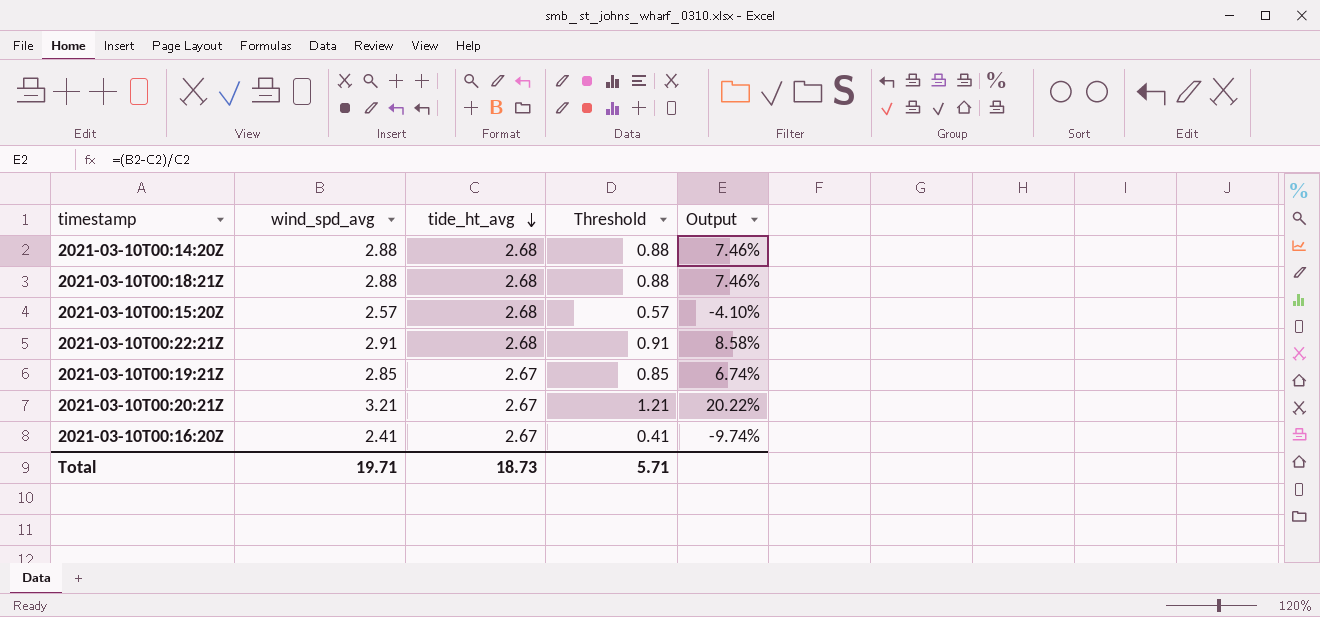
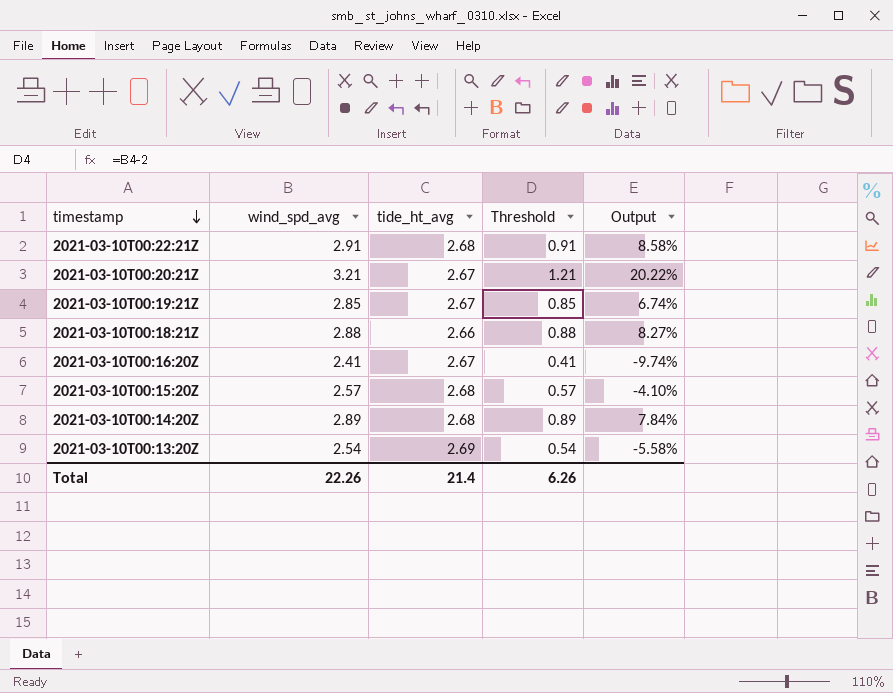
row order: tide_ht_avg descending -> timestamp descending
2021-03-10T00:18:21Z | tide_ht_avg: 2.68 -> 2.66
2021-03-10T00:18:21Z | Output: 7.46% -> 8.27%
2021-03-10T00:14:20Z | wind_spd_avg: 2.88 -> 2.89
2021-03-10T00:14:20Z | Threshold: 0.88 -> 0.89
2021-03-10T00:14:20Z | Output: 7.46% -> 7.84%
row 2021-03-10T00:13:20Z: none -> 2.54 | 2.69 | 0.54 | -5.58%
Total | wind_spd_avg: 19.71 -> 22.26
Total | tide_ht_avg: 18.73 -> 21.4
Total | Threshold: 5.71 -> 6.26

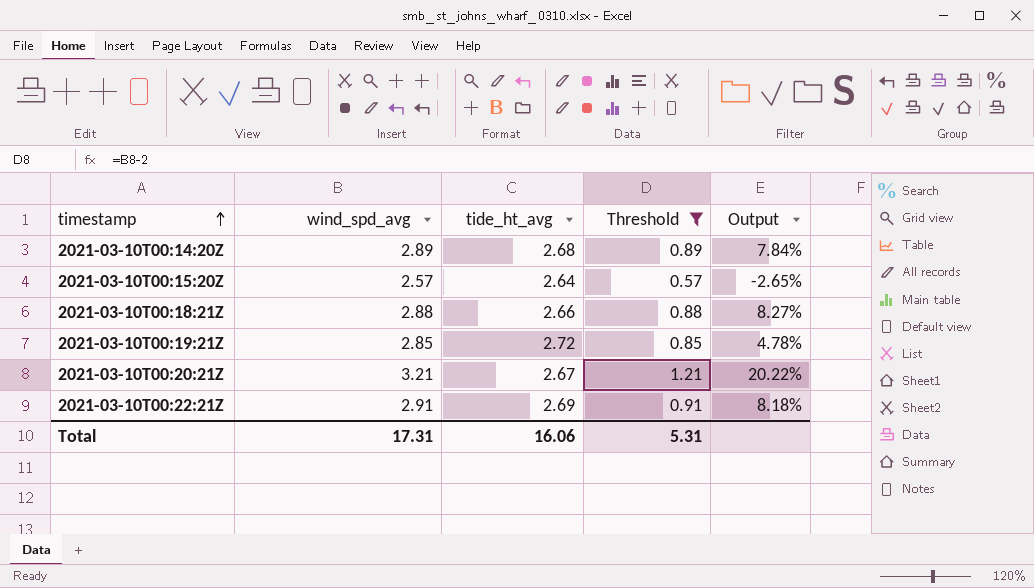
filter: none -> Threshold >= 0.57
row order: timestamp descending -> timestamp ascending
2021-03-10T00:15:20Z | tide_ht_avg: 2.68 -> 2.64
2021-03-10T00:15:20Z | Output: -4.10% -> -2.65%
2021-03-10T00:19:21Z | tide_ht_avg: 2.67 -> 2.72
2021-03-10T00:19:21Z | Output: 6.74% -> 4.78%
2021-03-10T00:22:21Z | tide_ht_avg: 2.68 -> 2.69
2021-03-10T00:22:21Z | Output: 8.58% -> 8.18%
Total | wind_spd_avg: 22.26 -> 17.31
Total | tide_ht_avg: 21.4 -> 16.06
Total | Threshold: 6.26 -> 5.31

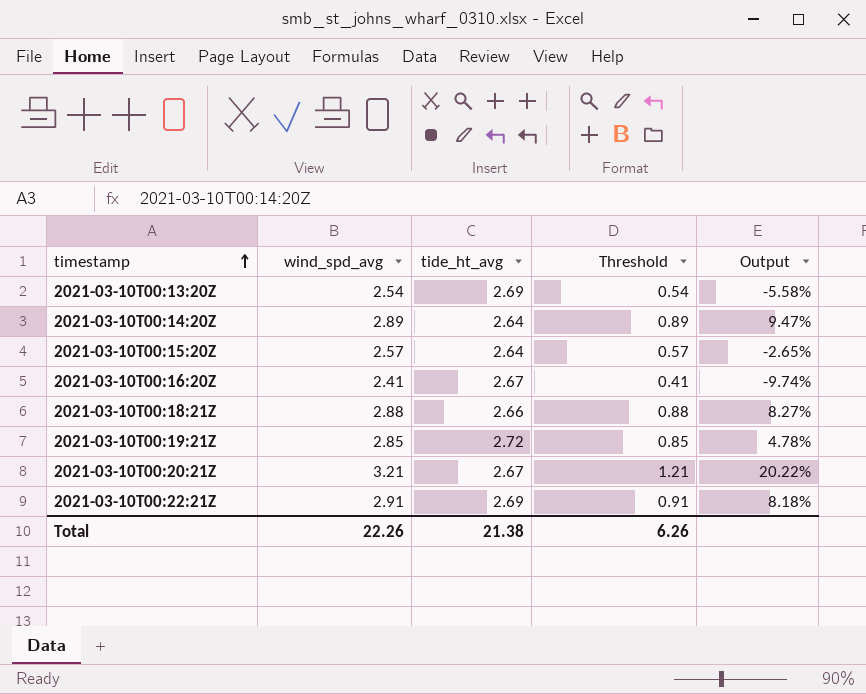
filter: Threshold >= 0.57 -> none
2021-03-10T00:14:20Z | tide_ht_avg: 2.68 -> 2.64
2021-03-10T00:14:20Z | Output: 7.84% -> 9.47%
Total | wind_spd_avg: 17.31 -> 22.26
Total | tide_ht_avg: 16.06 -> 21.38
Total | Threshold: 5.31 -> 6.26

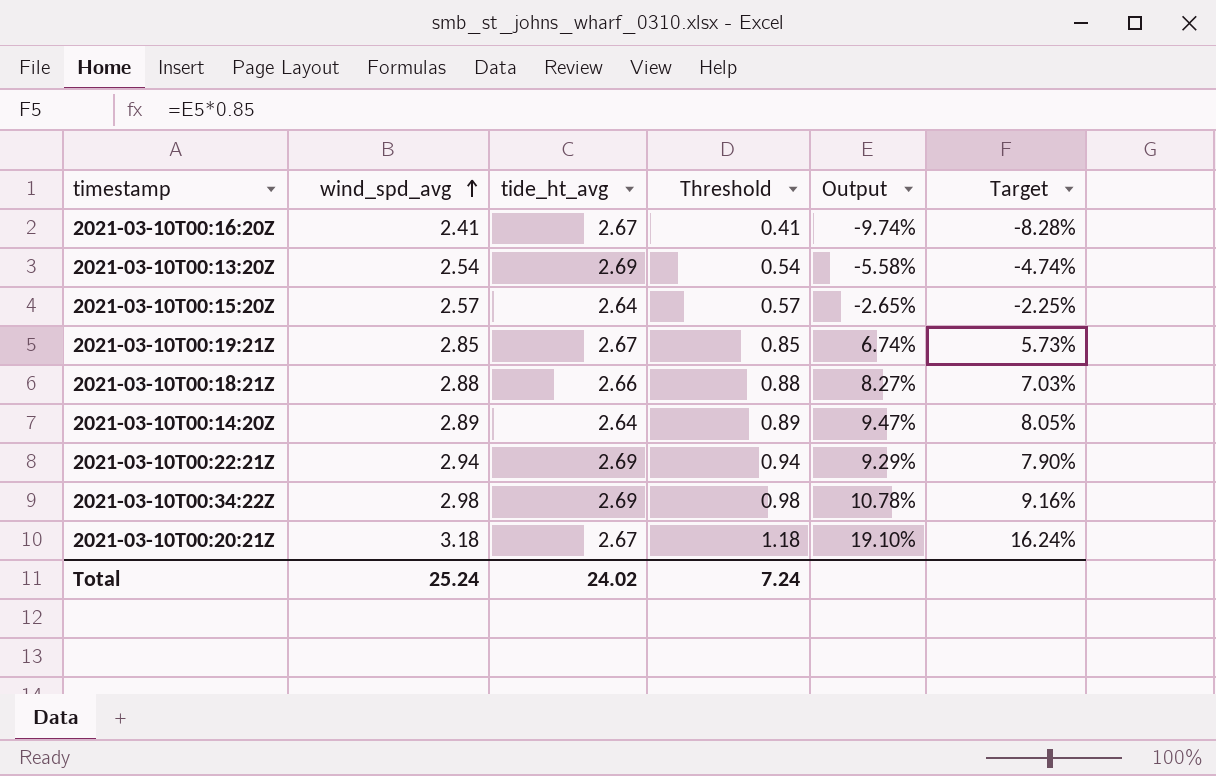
row order: timestamp ascending -> wind_spd_avg ascending
column Target | formula: none -> [Output] * 0.85
2021-03-10T00:19:21Z | tide_ht_avg: 2.72 -> 2.67
2021-03-10T00:19:21Z | Output: 4.78% -> 6.74%
2021-03-10T00:22:21Z | wind_spd_avg: 2.91 -> 2.94
2021-03-10T00:22:21Z | Threshold: 0.91 -> 0.94
2021-03-10T00:22:21Z | Output: 8.18% -> 9.29%
row 2021-03-10T00:34:22Z: none -> 2.98 | 2.69 | 0.98 | 10.78% | 9.16%
2021-03-10T00:20:21Z | wind_spd_avg: 3.21 -> 3.18
2021-03-10T00:20:21Z | Threshold: 1.21 -> 1.18
2021-03-10T00:20:21Z | Output: 20.22% -> 19.10%
Total | wind_spd_avg: 22.26 -> 25.24
Total | tide_ht_avg: 21.38 -> 24.02
Total | Threshold: 6.26 -> 7.24

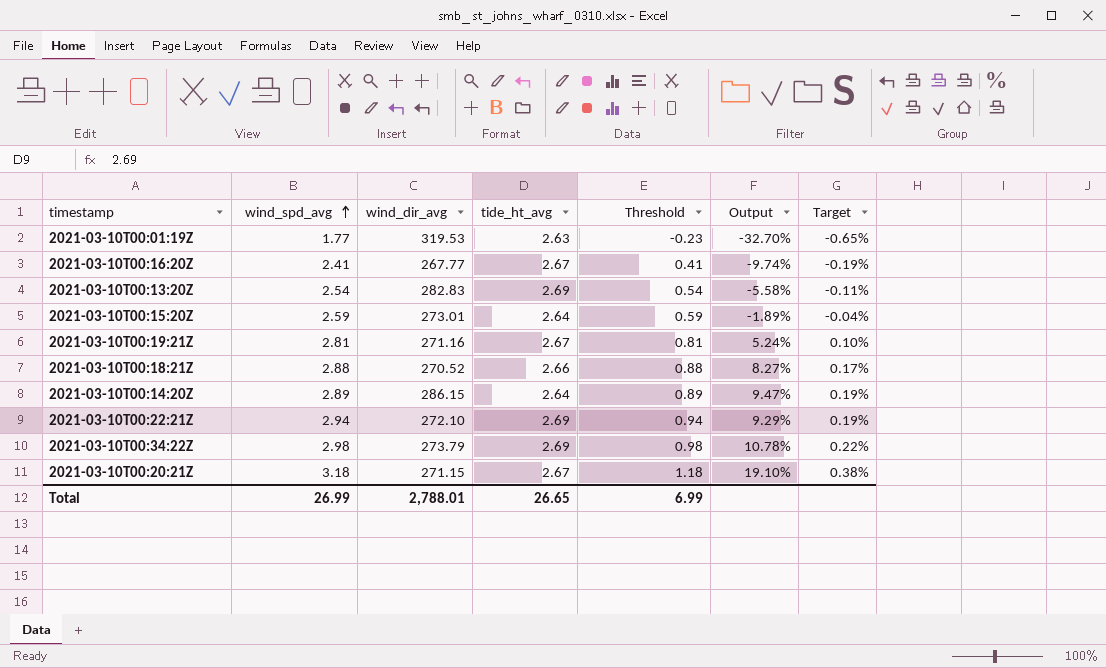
column wind_dir_avg | position: none -> 3
column Target | formula: [Output] * 0.85 -> [Output] * 0.02
row 2021-03-10T00:01:19Z: none -> 1.77 | 319.53 | 2.63 | -0.23 | -32.70% | -0.65%
2021-03-10T00:15:20Z | wind_spd_avg: 2.57 -> 2.59
2021-03-10T00:15:20Z | Threshold: 0.57 -> 0.59
2021-03-10T00:15:20Z | Output: -2.65% -> -1.89%
2021-03-10T00:19:21Z | wind_spd_avg: 2.85 -> 2.81
2021-03-10T00:19:21Z | Threshold: 0.85 -> 0.81
2021-03-10T00:19:21Z | Output: 6.74% -> 5.24%
Total | wind_spd_avg: 25.24 -> 26.99
Total | tide_ht_avg: 24.02 -> 26.65
Total | Threshold: 7.24 -> 6.99

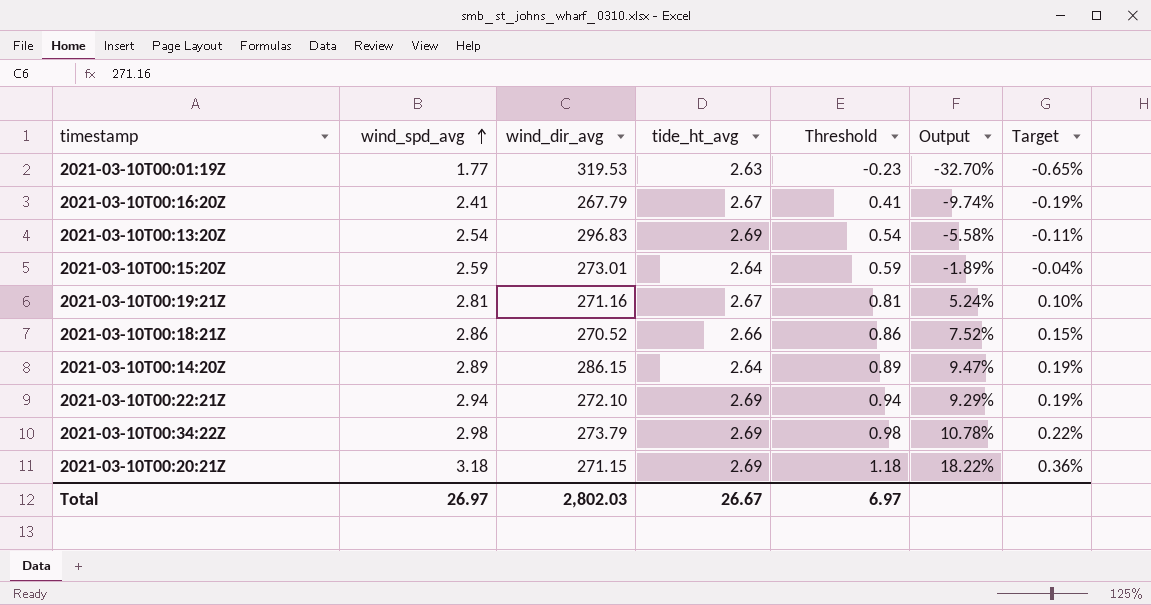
2021-03-10T00:16:20Z | wind_dir_avg: 267.77 -> 267.79
2021-03-10T00:13:20Z | wind_dir_avg: 282.83 -> 296.83
2021-03-10T00:18:21Z | wind_spd_avg: 2.88 -> 2.86
2021-03-10T00:18:21Z | Threshold: 0.88 -> 0.86
2021-03-10T00:18:21Z | Output: 8.27% -> 7.52%
2021-03-10T00:18:21Z | Target: 0.17% -> 0.15%
2021-03-10T00:20:21Z | tide_ht_avg: 2.67 -> 2.69
2021-03-10T00:20:21Z | Output: 19.10% -> 18.22%
2021-03-10T00:20:21Z | Target: 0.38% -> 0.36%
Total | wind_spd_avg: 26.99 -> 26.97
Total | wind_dir_avg: 2,788.01 -> 2,802.03
Total | tide_ht_avg: 26.65 -> 26.67
Total | Threshold: 6.99 -> 6.97

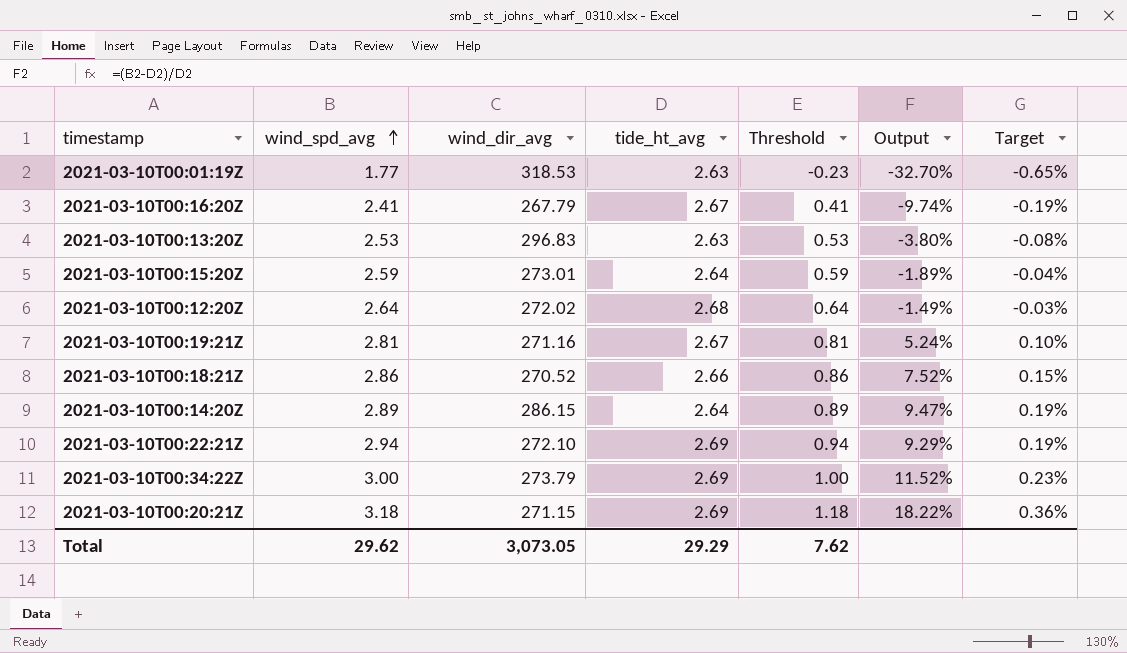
2021-03-10T00:01:19Z | wind_dir_avg: 319.53 -> 318.53
2021-03-10T00:13:20Z | wind_spd_avg: 2.54 -> 2.53
2021-03-10T00:13:20Z | tide_ht_avg: 2.69 -> 2.63
2021-03-10T00:13:20Z | Threshold: 0.54 -> 0.53
2021-03-10T00:13:20Z | Output: -5.58% -> -3.80%
2021-03-10T00:13:20Z | Target: -0.11% -> -0.08%
row 2021-03-10T00:12:20Z: none -> 2.64 | 272.02 | 2.68 | 0.64 | -1.49% | -0.03%
2021-03-10T00:34:22Z | wind_spd_avg: 2.98 -> 3.00
2021-03-10T00:34:22Z | Threshold: 0.98 -> 1.00
2021-03-10T00:34:22Z | Output: 10.78% -> 11.52%
2021-03-10T00:34:22Z | Target: 0.22% -> 0.23%
Total | wind_spd_avg: 26.97 -> 29.62
Total | wind_dir_avg: 2,802.03 -> 3,073.05
Total | tide_ht_avg: 26.67 -> 29.29
Total | Threshold: 6.97 -> 7.62

